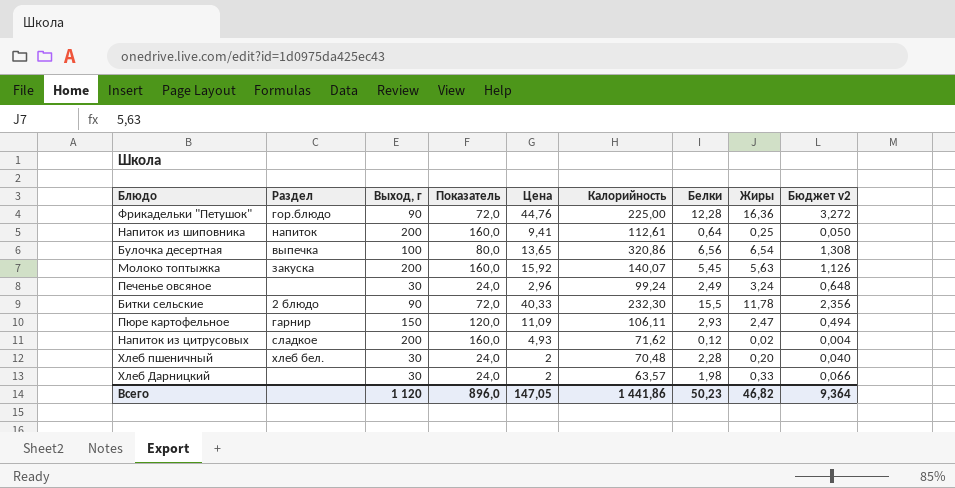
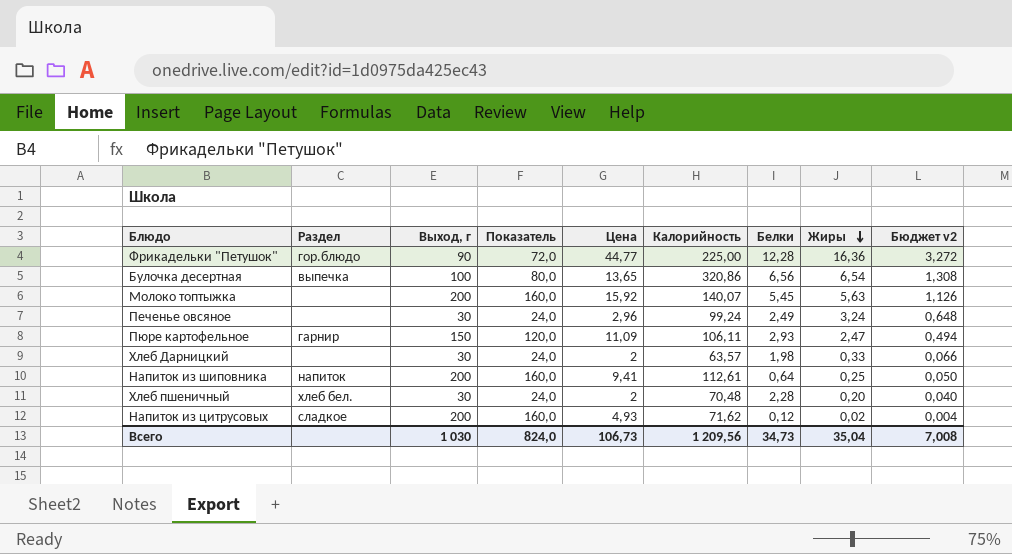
row order: none -> Жиры descending
row Битки сельские: 2 блюдо | 90 | 72,0 | 40,33 | 232,30 | 15,5 | 11,78 | 2,356 -> none
Фрикадельки "Петушок" | Цена: 44,76 -> 44,77
Молоко топтыжка | Раздел: закуска -> none
Всего | Выход, г: 1 120 -> 1 030
Всего | Показатель: 896,0 -> 824,0
Всего | Цена: 147,05 -> 106,73
Всего | Калорийность: 1 441,86 -> 1 209,56
Всего | Белки: 50,23 -> 34,73
Всего | Жиры: 46,82 -> 35,04
Всего | Бюджет v2: 9,364 -> 7,008

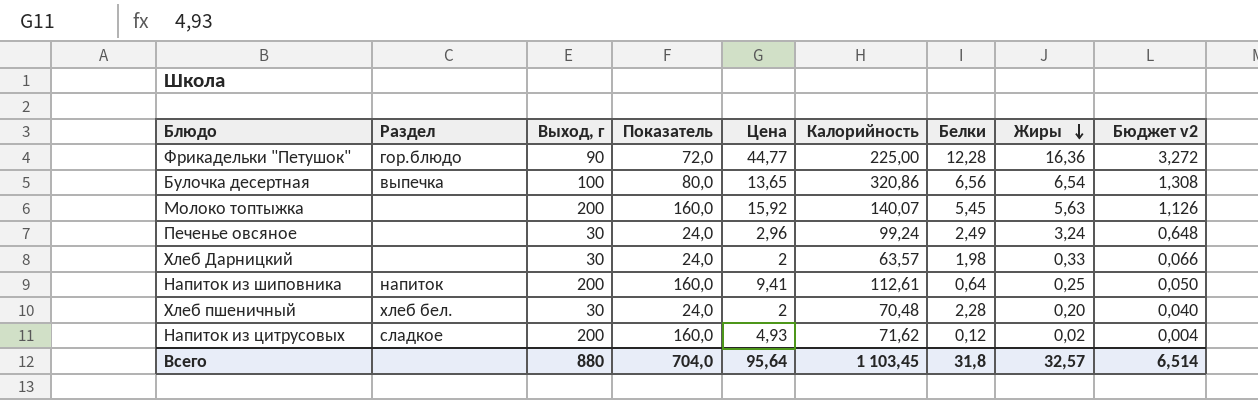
row Пюре картофельное: гарнир | 150 | 120,0 | 11,09 | 106,11 | 2,93 | 2,47 | 0,494 -> none
Всего | Выход, г: 1 030 -> 880
Всего | Показатель: 824,0 -> 704,0
Всего | Цена: 106,73 -> 95,64
Всего | Калорийность: 1 209,56 -> 1 103,45
Всего | Белки: 34,73 -> 31,8
Всего | Жиры: 35,04 -> 32,57
Всего | Бюджет v2: 7,008 -> 6,514

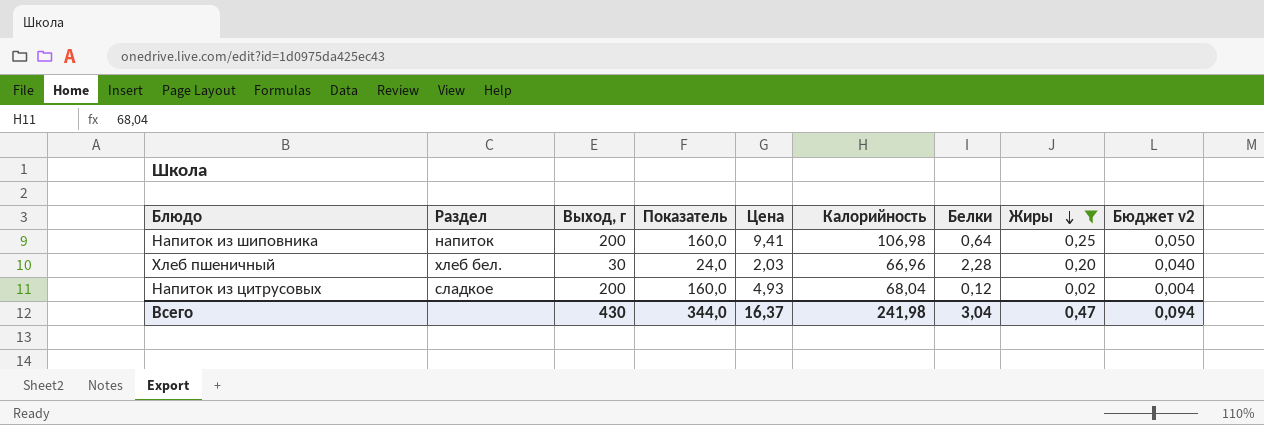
filter: none -> Жиры <= 0,25
Напиток из шиповника | Калорийность: 112,61 -> 106,98
Хлеб пшеничный | Цена: 2 -> 2,03
Хлеб пшеничный | Калорийность: 70,48 -> 66,96
Напиток из цитрусовых | Калорийность: 71,62 -> 68,04
Всего | Выход, г: 880 -> 430
Всего | Показатель: 704,0 -> 344,0
Всего | Цена: 95,64 -> 16,37
Всего | Калорийность: 1 103,45 -> 241,98
Всего | Белки: 31,8 -> 3,04
Всего | Жиры: 32,57 -> 0,47
Всего | Бюджет v2: 6,514 -> 0,094

